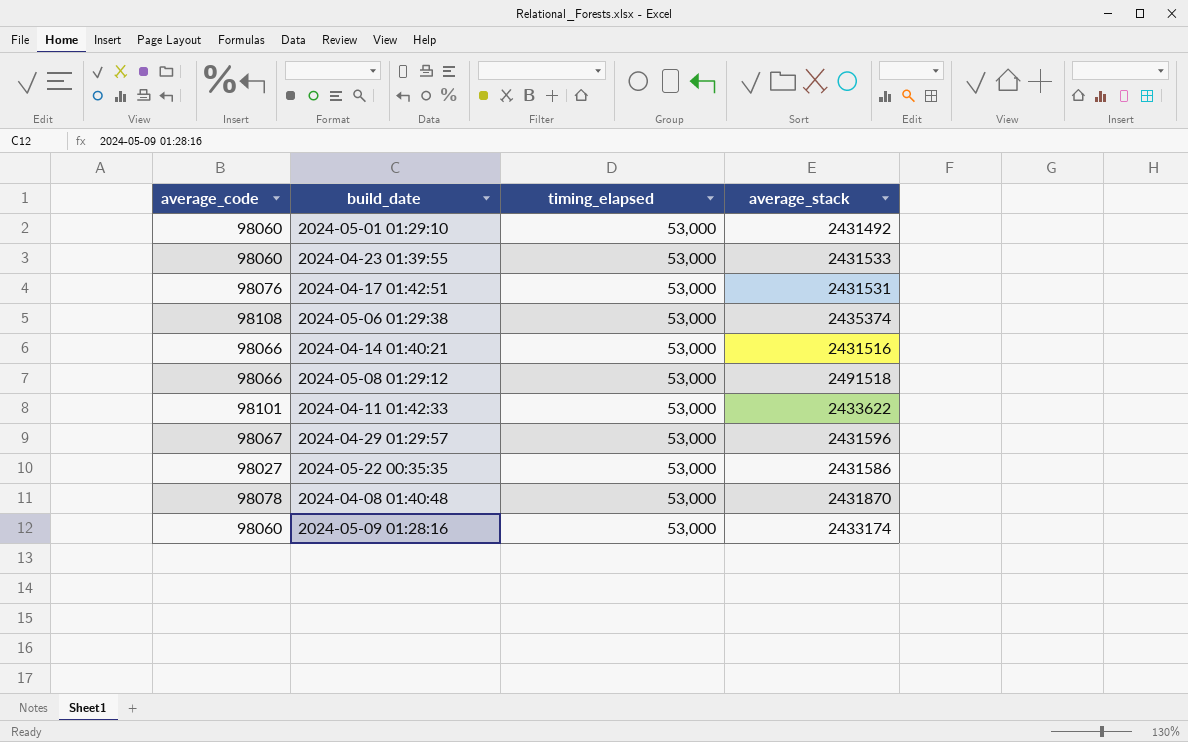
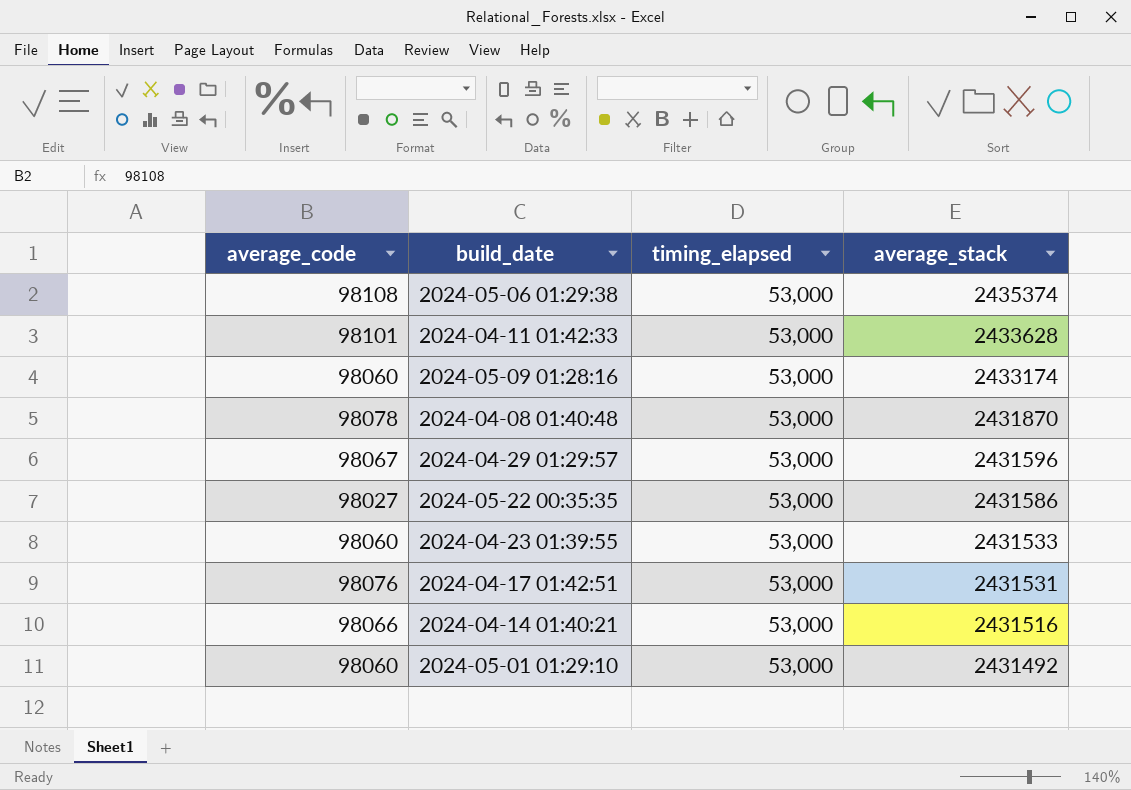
row order: none -> average_stack descending
row 2024-05-08 01:29:12: 98066 | 53,000 | 2491518 -> none
2024-04-11 01:42:33 | average_stack: 2433622 -> 2433628

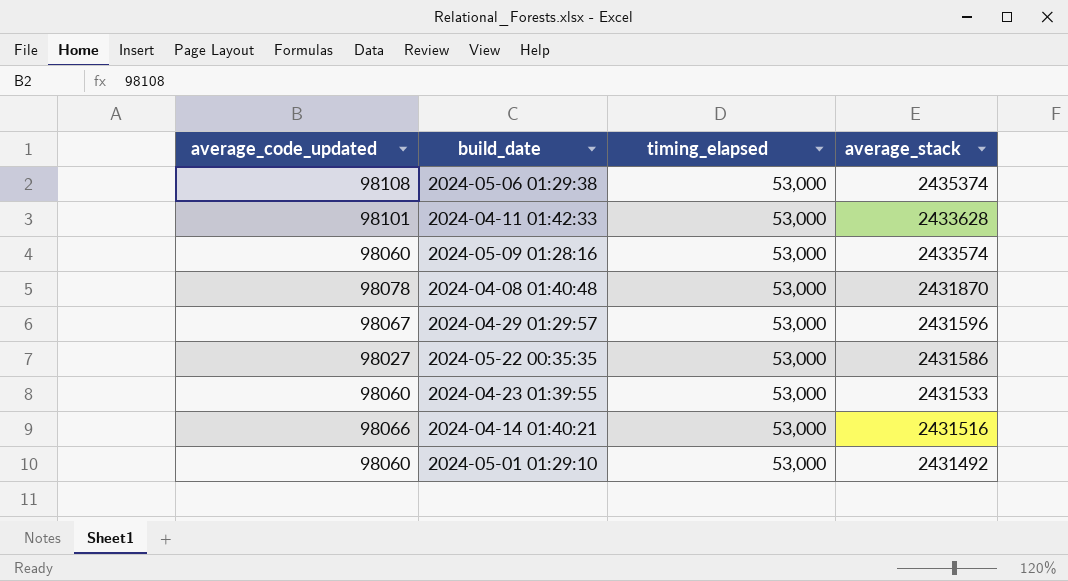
column name: average_code -> average_code_updated
row 2024-04-17 01:42:51: 98076 | 53,000 | 2431531 -> none
2024-05-09 01:28:16 | average_stack: 2433174 -> 2433574

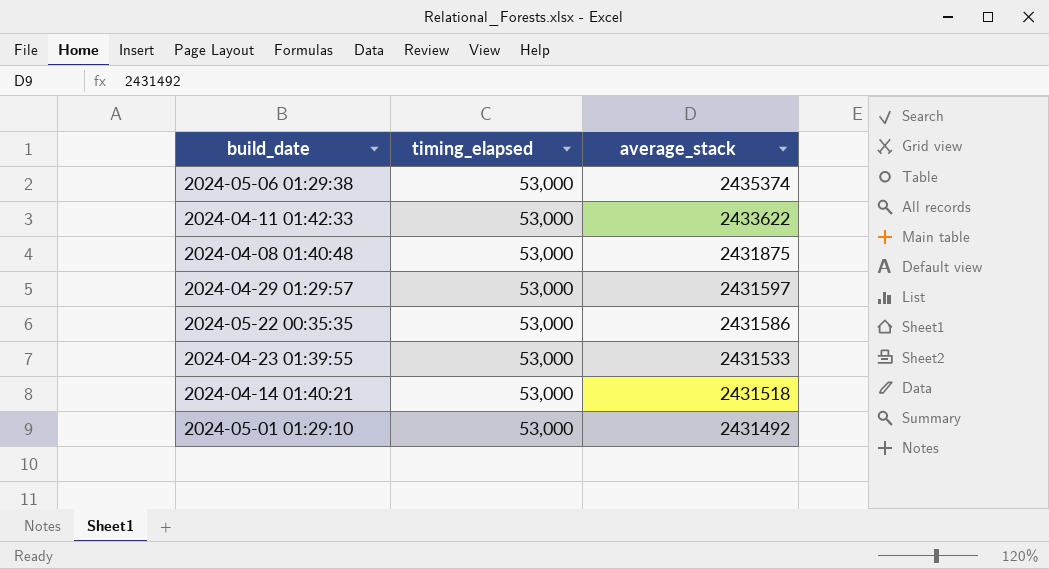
column average_code_updated | position: 1 -> none
row 2024-05-09 01:28:16: 98060 | 53,000 | 2433574 -> none
2024-04-11 01:42:33 | average_stack: 2433628 -> 2433622
2024-04-08 01:40:48 | average_stack: 2431870 -> 2431875
2024-04-29 01:29:57 | average_stack: 2431596 -> 2431597
2024-04-14 01:40:21 | average_stack: 2431516 -> 2431518

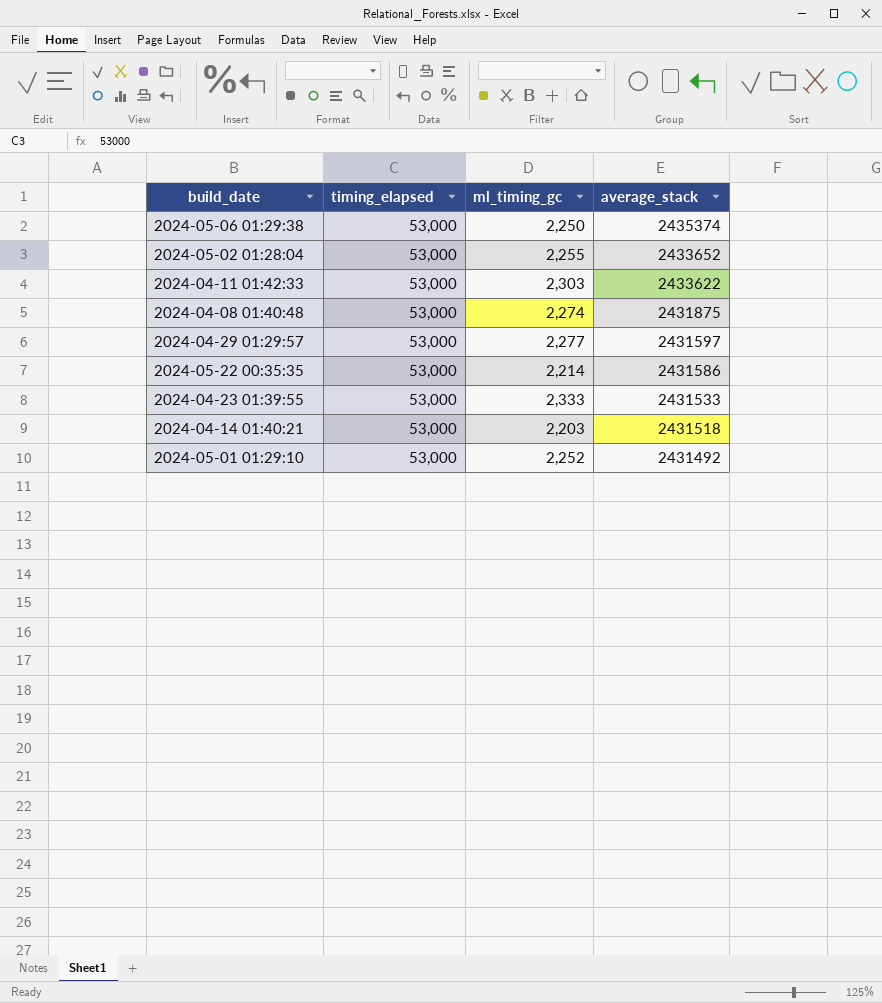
column ml_timing_gc | position: none -> 3
row 2024-05-02 01:28:04: none -> 53,000 | 2,255 | 2433652

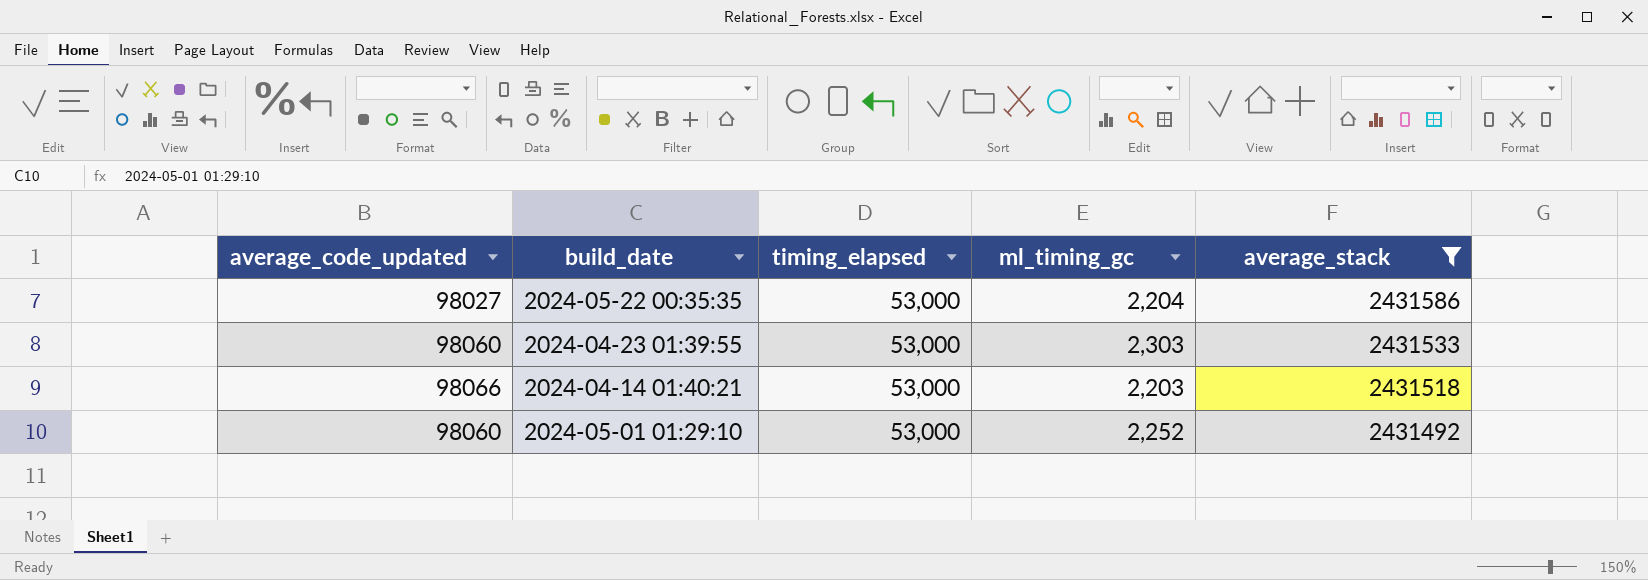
filter: none -> average_stack <= 2431586
column average_code_updated | position: none -> 1
2024-05-22 00:35:35 | ml_timing_gc: 2,214 -> 2,204
2024-04-23 01:39:55 | ml_timing_gc: 2,333 -> 2,303

